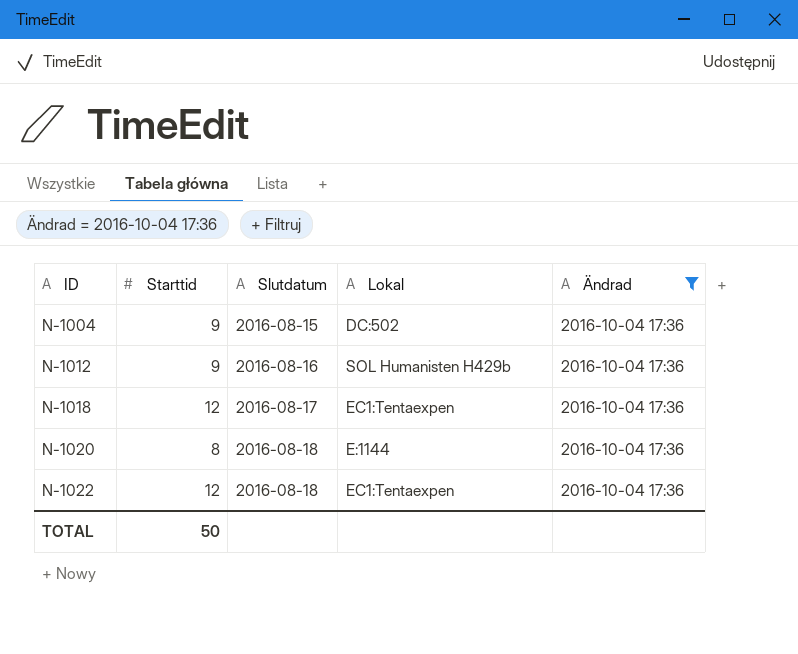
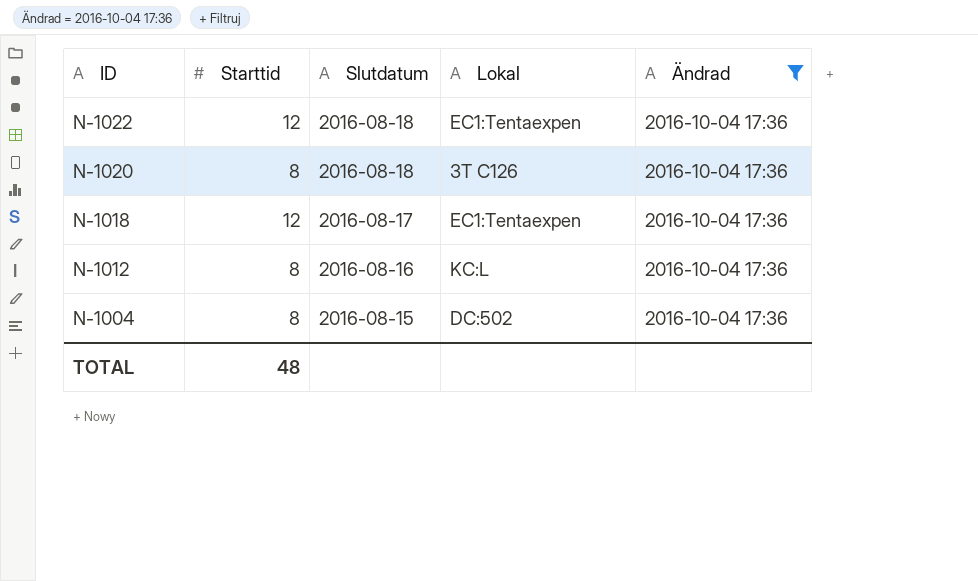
row order: ID ascending -> ID descending
N-1020 | Lokal: E:1144 -> 3T C126
N-1012 | Starttid: 9 -> 8
N-1012 | Lokal: SOL Humanisten H429b -> KC:L
N-1004 | Starttid: 9 -> 8
TOTAL | Starttid: 50 -> 48

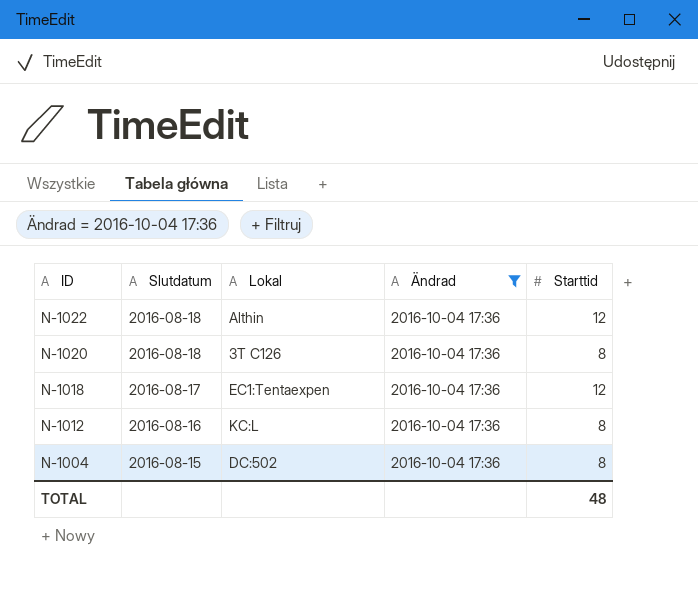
column Starttid | position: 2 -> 5
N-1022 | Lokal: EC1:Tentaexpen -> Althin

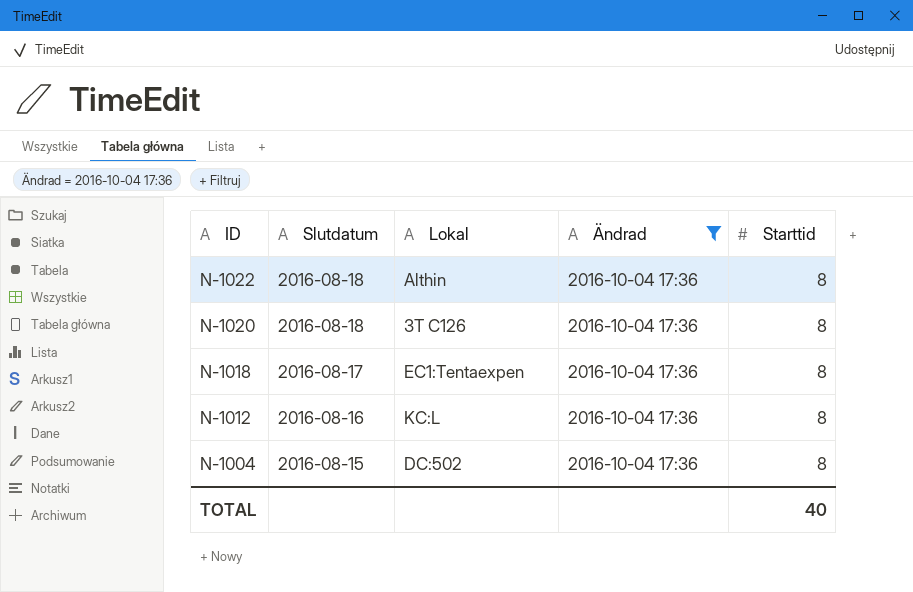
N-1022 | Starttid: 12 -> 8
N-1018 | Starttid: 12 -> 8
TOTAL | Starttid: 48 -> 40

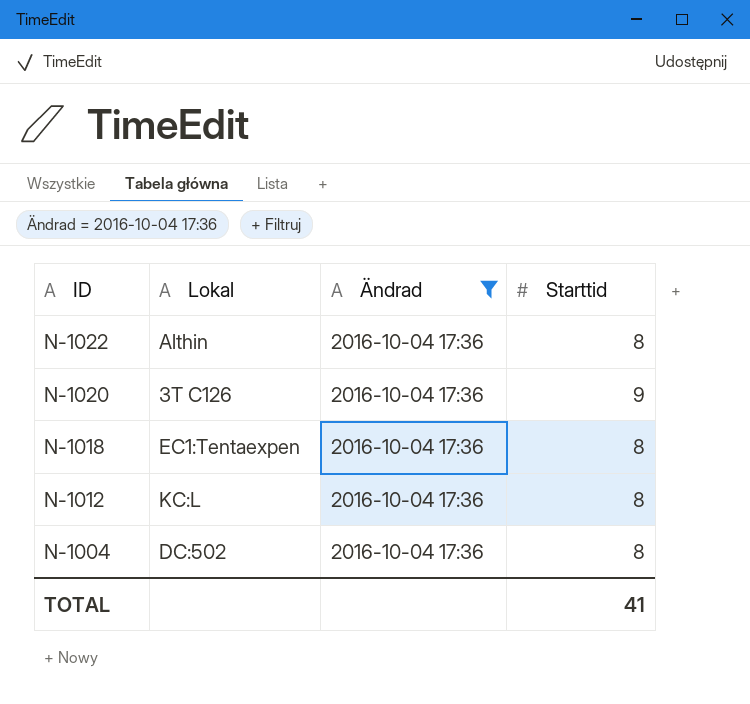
column Slutdatum | position: 2 -> none
N-1020 | Starttid: 8 -> 9
TOTAL | Starttid: 40 -> 41

